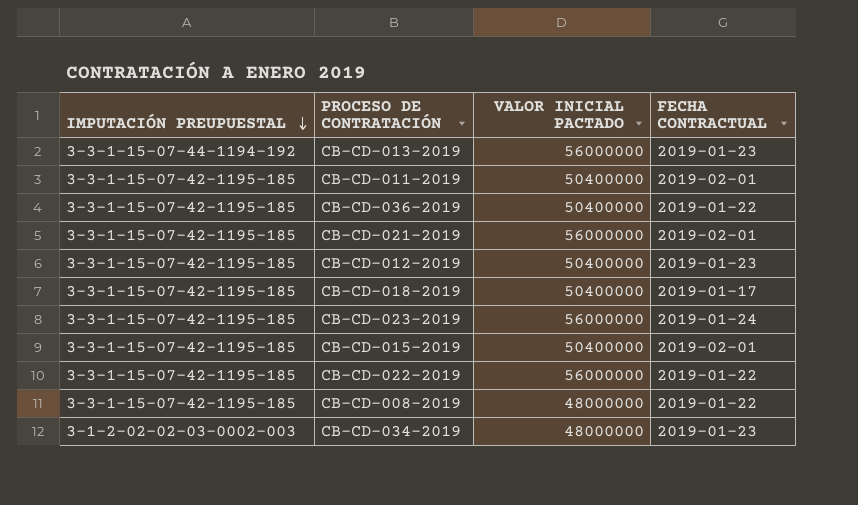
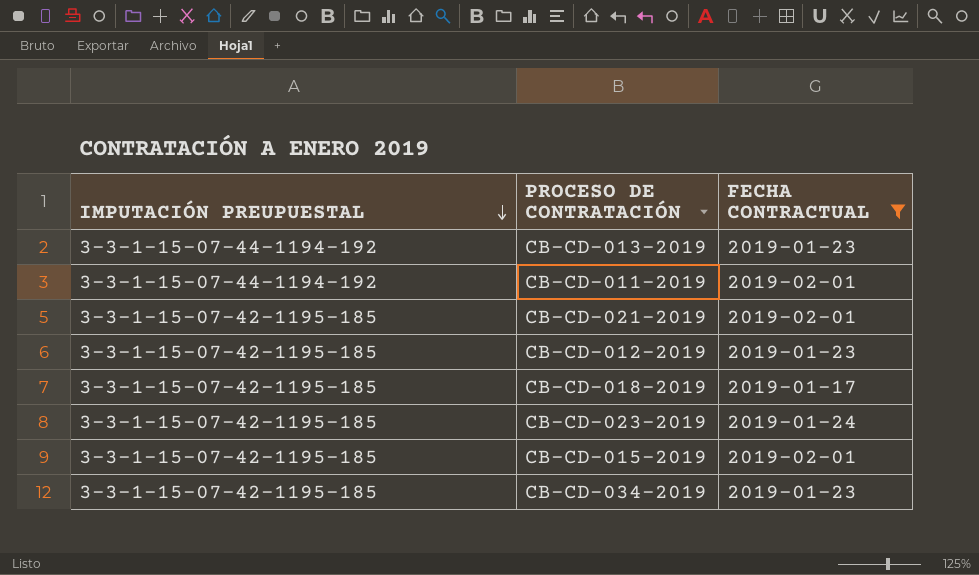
filter: none -> FECHA CONTRACTUAL != 2019-01-22
column VALOR INICIAL PACTADO | position: 3 -> none
CB-CD-011-2019 | IMPUTACIÓN PREUPUESTAL: 3-3-1-15-07-42-1195-185 -> 3-3-1-15-07-44-1194-192
CB-CD-034-2019 | IMPUTACIÓN PREUPUESTAL: 3-1-2-02-02-03-0002-003 -> 3-3-1-15-07-42-1195-185

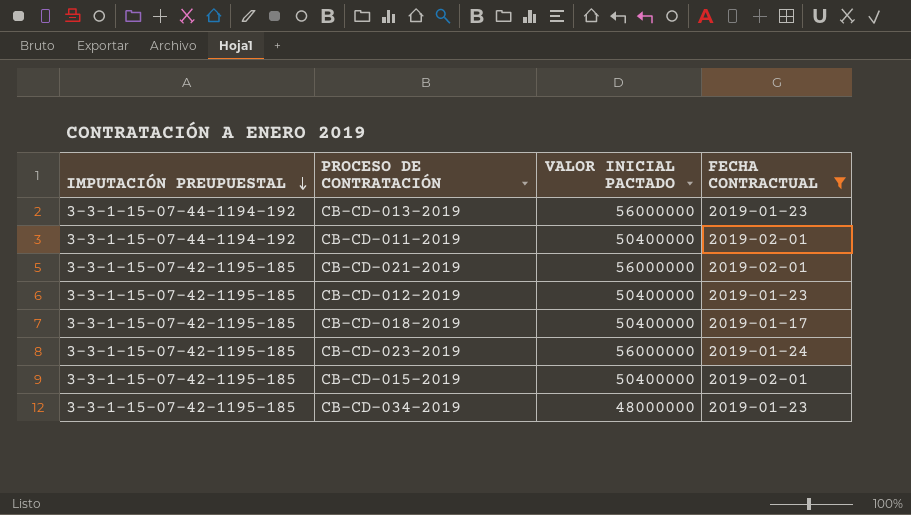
column VALOR INICIAL PACTADO | position: none -> 3

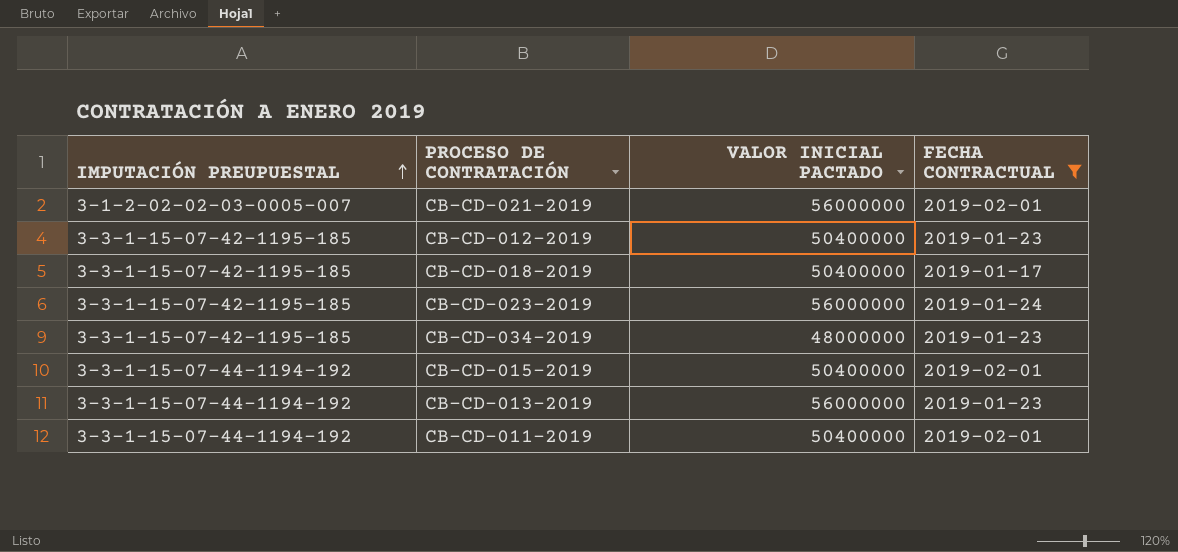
row order: IMPUTACIÓN PREUPUESTAL descending -> IMPUTACIÓN PREUPUESTAL ascending
CB-CD-021-2019 | IMPUTACIÓN PREUPUESTAL: 3-3-1-15-07-42-1195-185 -> 3-1-2-02-02-03-0005-007
CB-CD-015-2019 | IMPUTACIÓN PREUPUESTAL: 3-3-1-15-07-42-1195-185 -> 3-3-1-15-07-44-1194-192

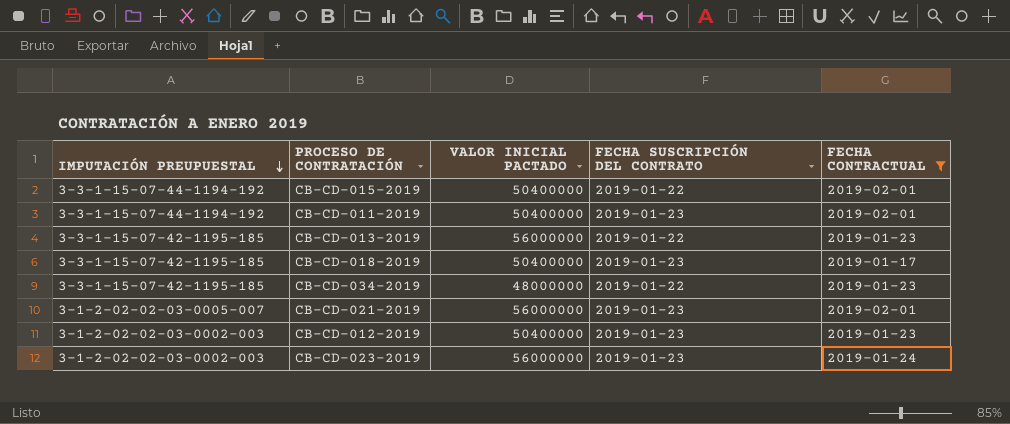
row order: IMPUTACIÓN PREUPUESTAL ascending -> IMPUTACIÓN PREUPUESTAL descending
column FECHA SUSCRIPCIÓN DEL CONTRATO | position: none -> 4
CB-CD-013-2019 | IMPUTACIÓN PREUPUESTAL: 3-3-1-15-07-44-1194-192 -> 3-3-1-15-07-42-1195-185
CB-CD-012-2019 | IMPUTACIÓN PREUPUESTAL: 3-3-1-15-07-42-1195-185 -> 3-1-2-02-02-03-0002-003
CB-CD-023-2019 | IMPUTACIÓN PREUPUESTAL: 3-3-1-15-07-42-1195-185 -> 3-1-2-02-02-03-0002-003

